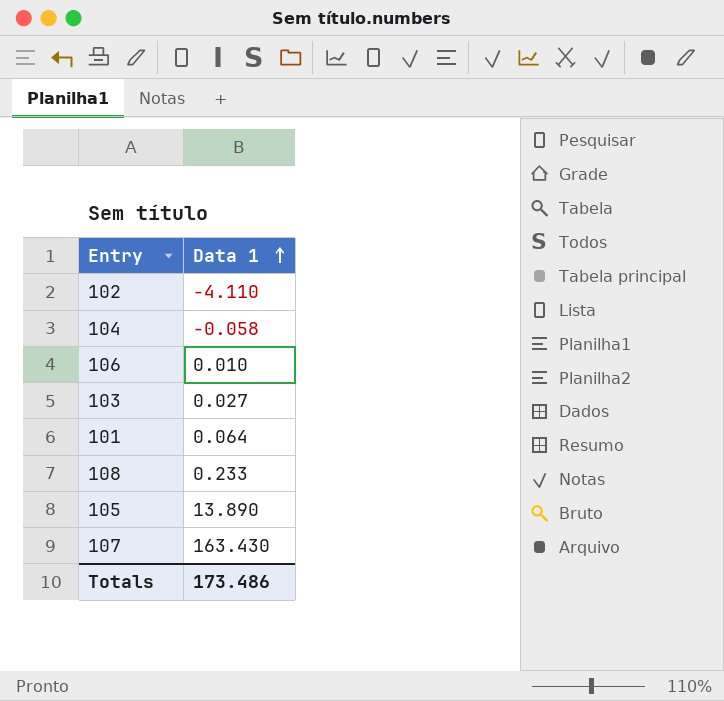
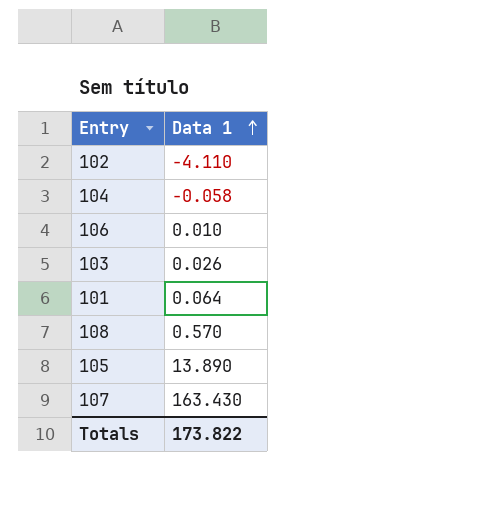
103 | Data 1: 0.027 -> 0.026
108 | Data 1: 0.233 -> 0.570
Totals | Data 1: 173.486 -> 173.822

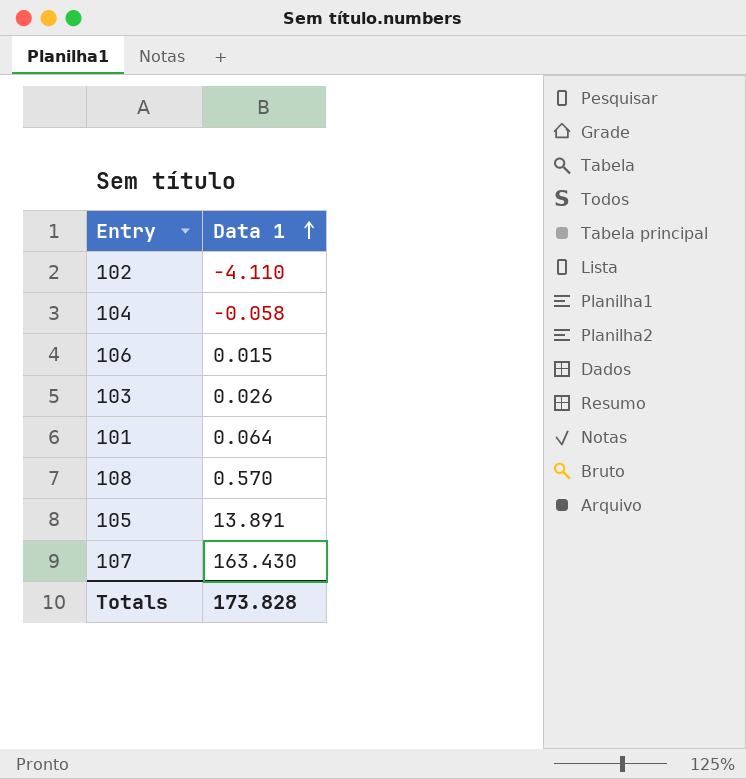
106 | Data 1: 0.010 -> 0.015
105 | Data 1: 13.890 -> 13.891
Totals | Data 1: 173.822 -> 173.828

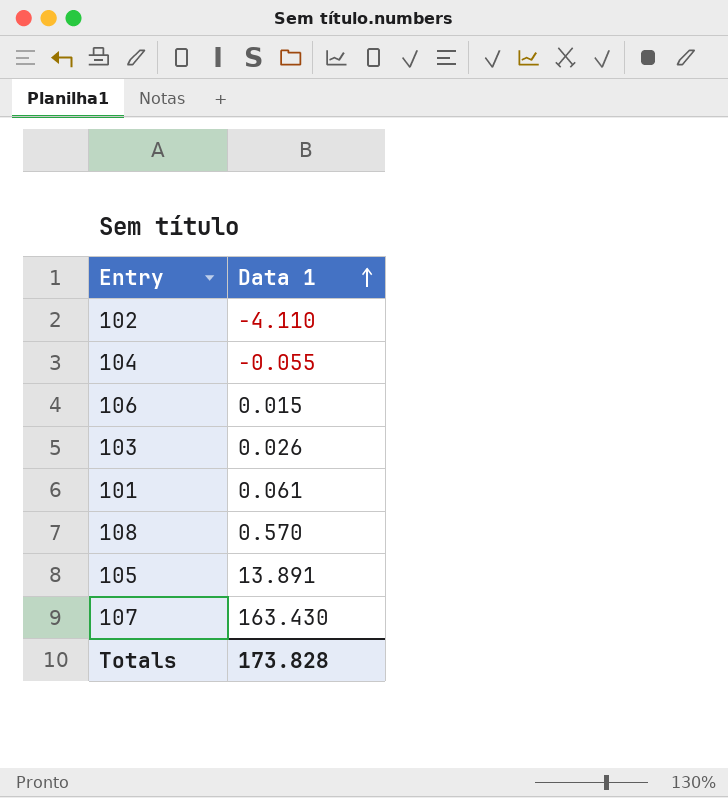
104 | Data 1: -0.058 -> -0.055
101 | Data 1: 0.064 -> 0.061

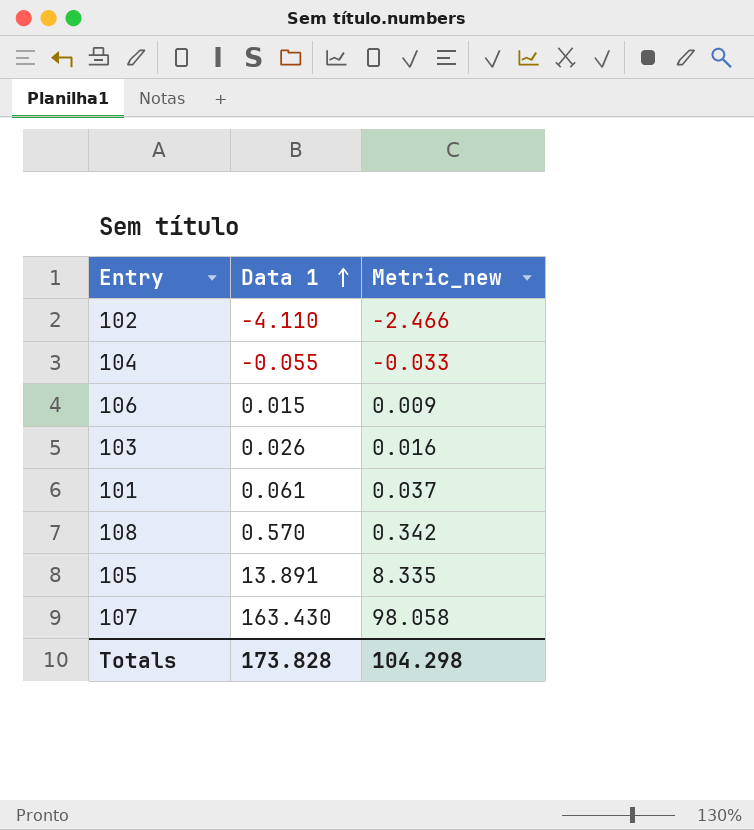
column Metric_new | formula: none -> [Data 1] * 0.6

